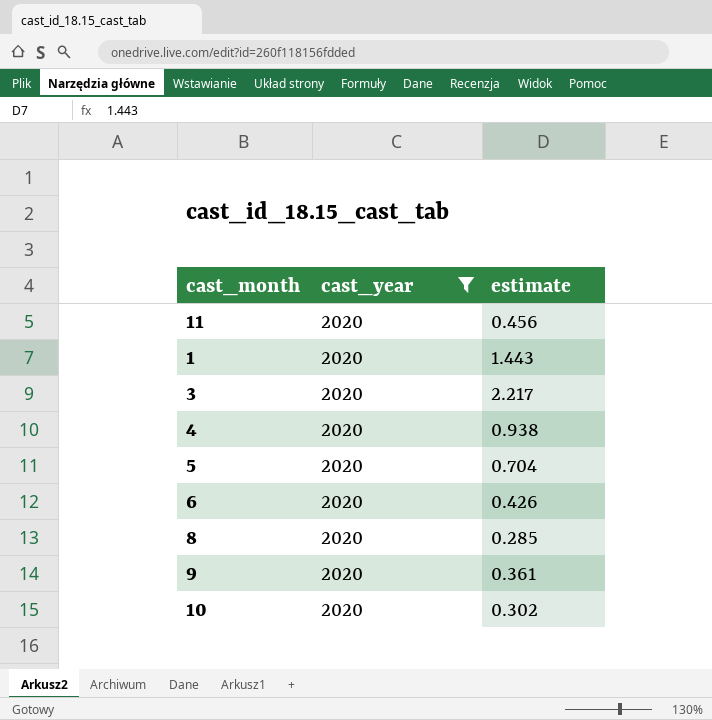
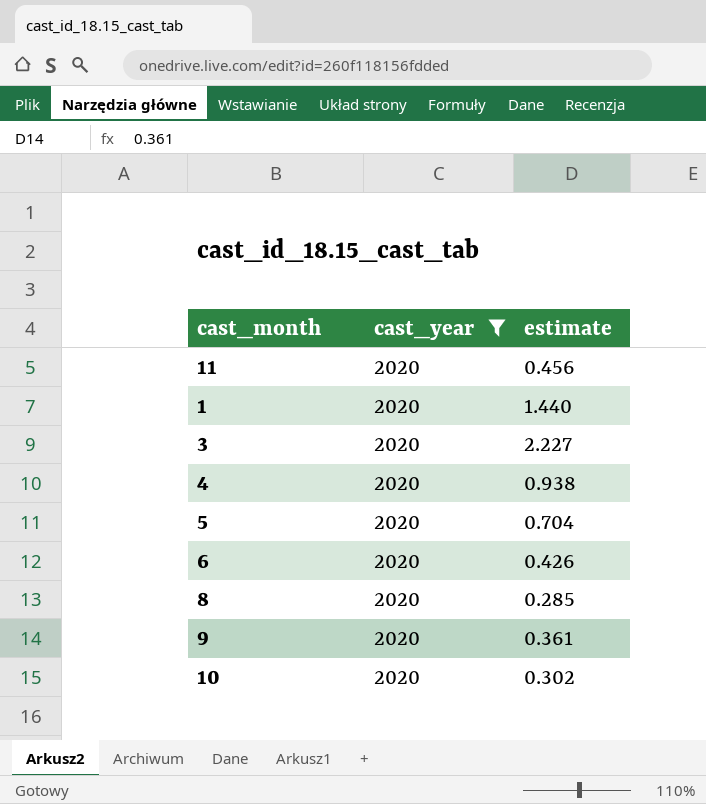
1 | estimate: 1.443 -> 1.440
3 | estimate: 2.217 -> 2.227

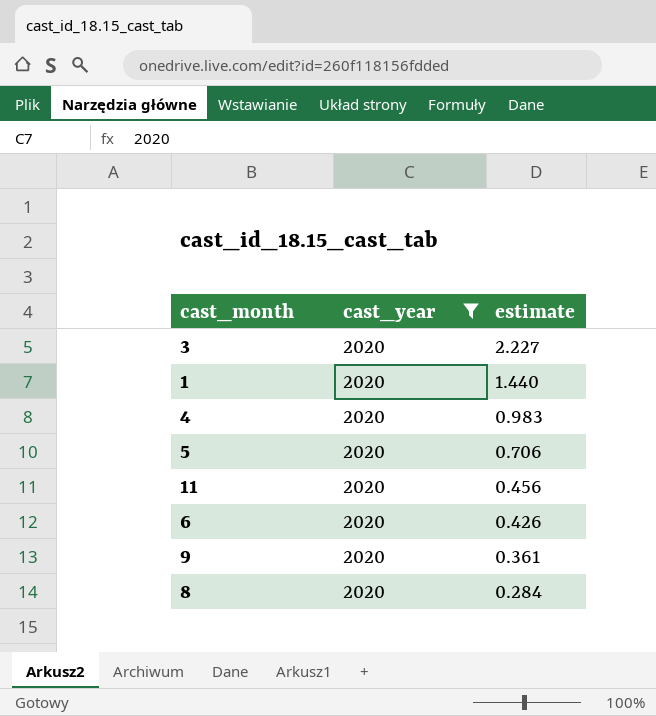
row order: none -> estimate descending
row 10: 2020 | 0.302 -> none
4 | estimate: 0.938 -> 0.983
5 | estimate: 0.704 -> 0.706
8 | estimate: 0.285 -> 0.284

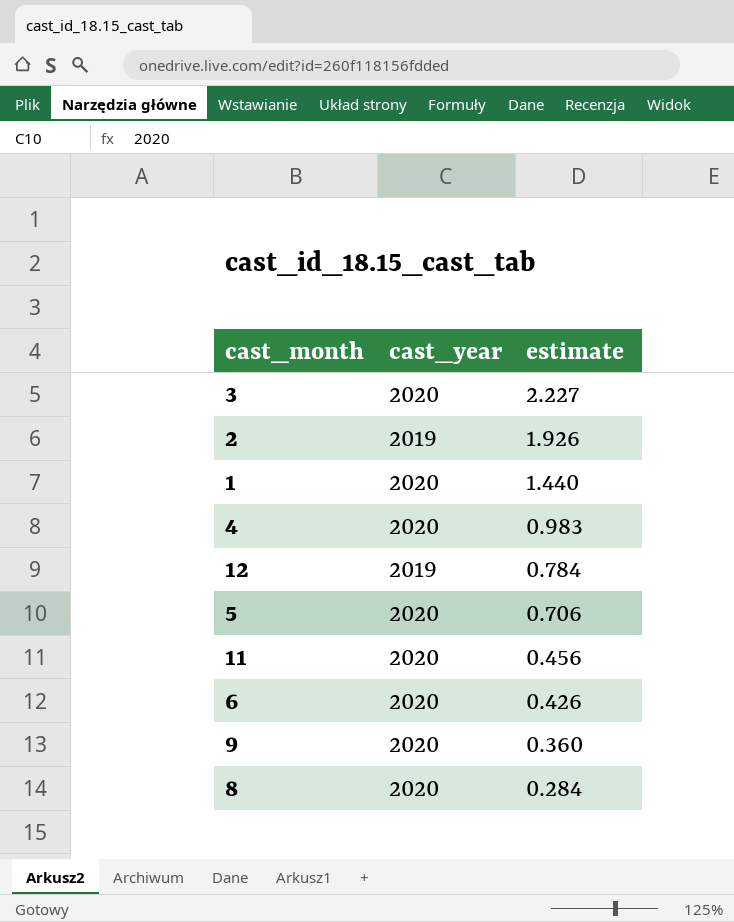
filter: cast_year = 2020 -> none
9 | estimate: 0.361 -> 0.360

